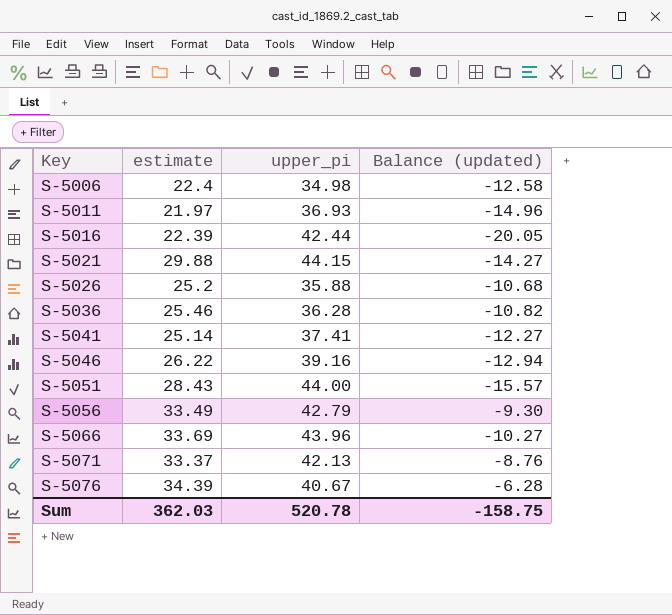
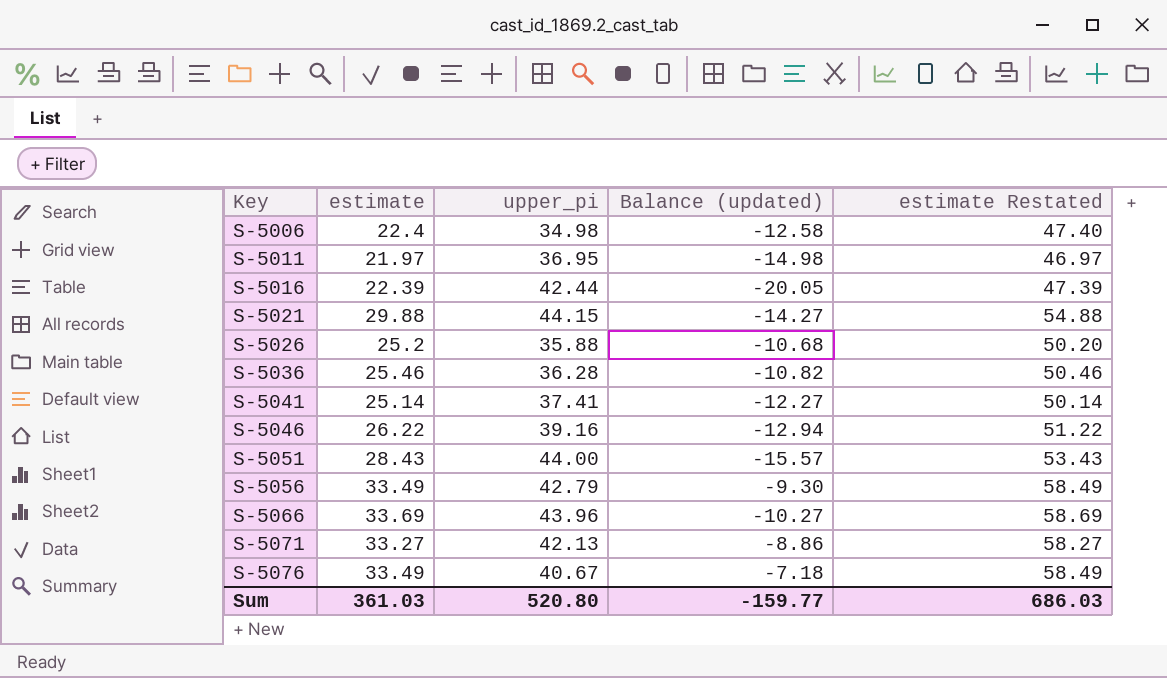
column estimate Restated | formula: none -> [estimate] + 25
S-5011 | upper_pi: 36.93 -> 36.95
S-5011 | Balance (updated): -14.96 -> -14.98
S-5071 | estimate: 33.37 -> 33.27
S-5071 | Balance (updated): -8.76 -> -8.86
S-5076 | estimate: 34.39 -> 33.49
S-5076 | Balance (updated): -6.28 -> -7.18
Sum | estimate: 362.03 -> 361.03
Sum | upper_pi: 520.78 -> 520.80
Sum | Balance (updated): -158.75 -> -159.77

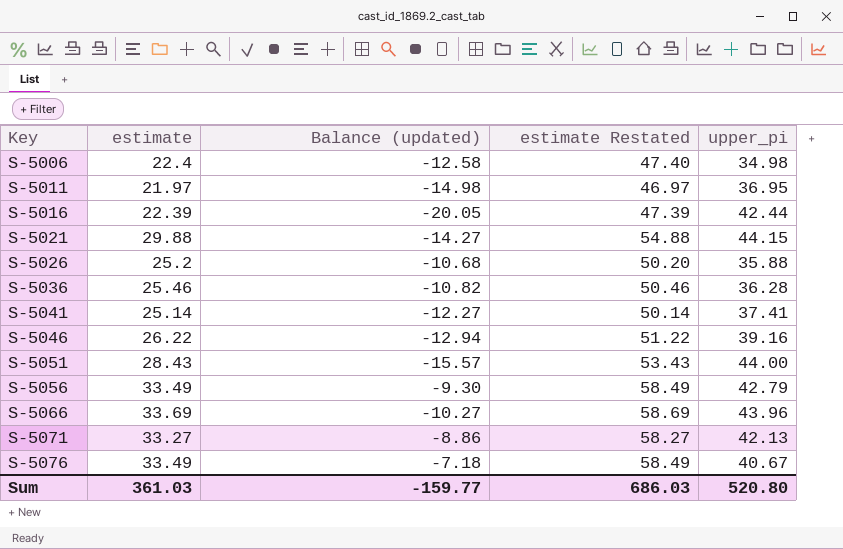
column upper_pi | position: 3 -> 5

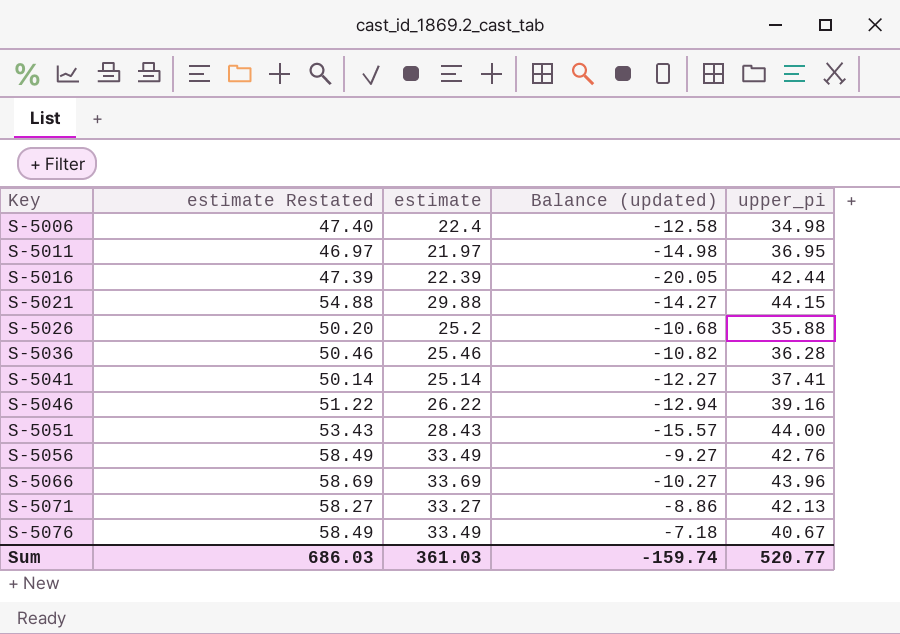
column estimate Restated | position: 4 -> 2
S-5056 | Balance (updated): -9.30 -> -9.27
S-5056 | upper_pi: 42.79 -> 42.76
Sum | Balance (updated): -159.77 -> -159.74
Sum | upper_pi: 520.80 -> 520.77

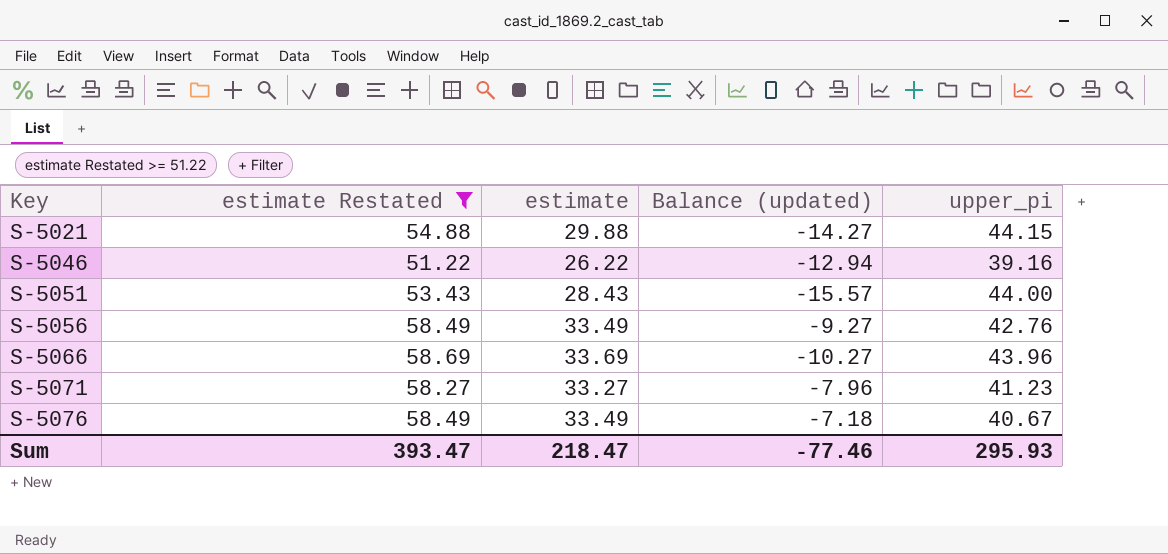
filter: none -> estimate Restated >= 51.22
S-5071 | Balance (updated): -8.86 -> -7.96
S-5071 | upper_pi: 42.13 -> 41.23
Sum | estimate Restated: 686.03 -> 393.47
Sum | estimate: 361.03 -> 218.47
Sum | Balance (updated): -159.74 -> -77.46
Sum | upper_pi: 520.77 -> 295.93

